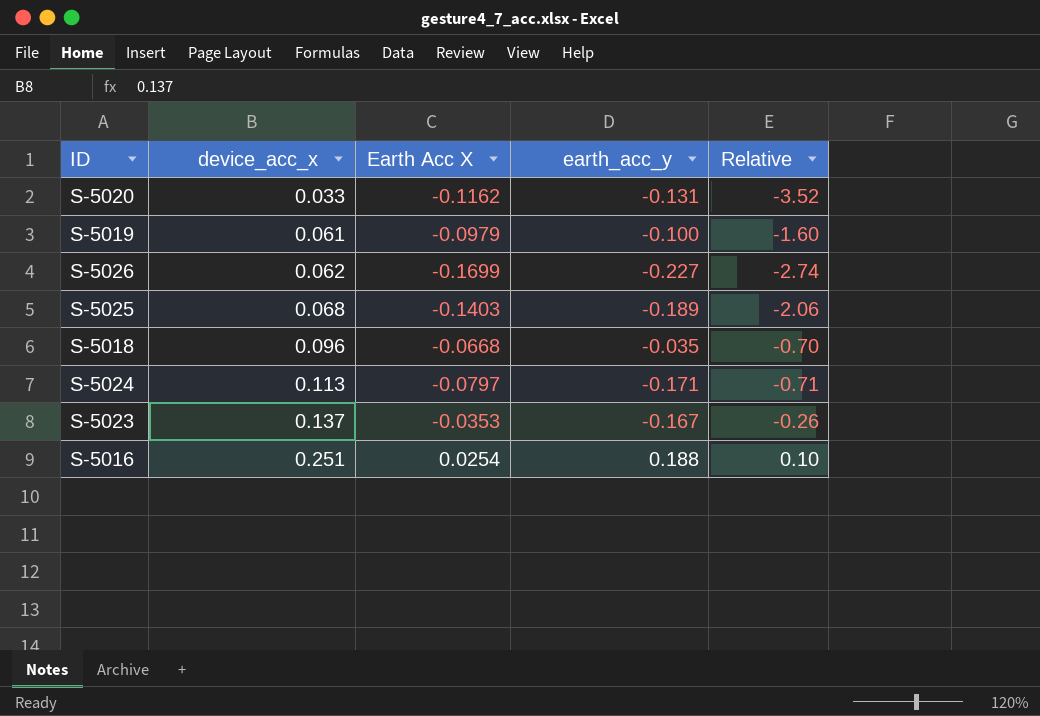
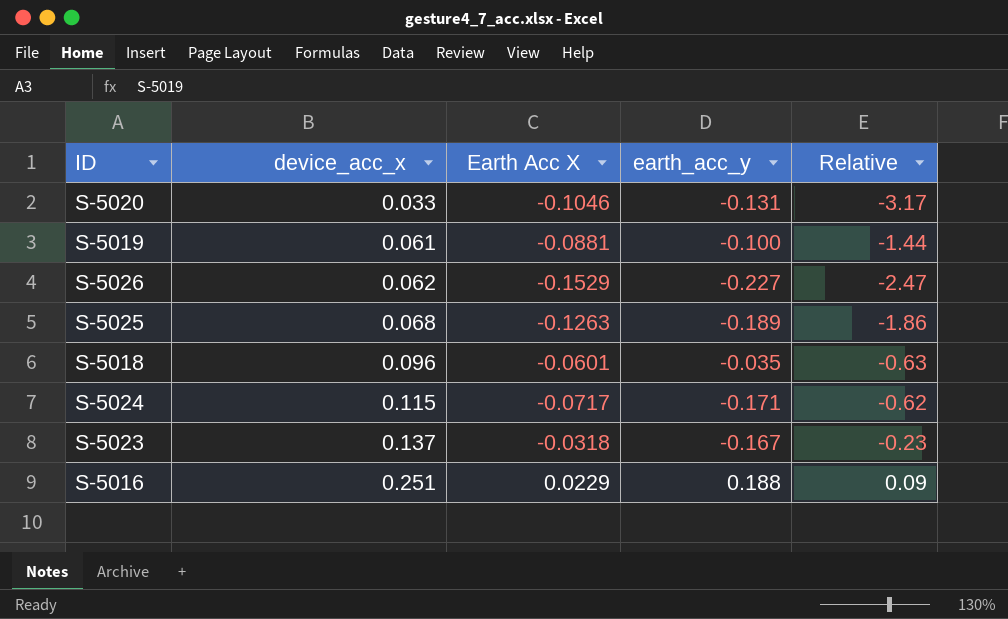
S-5020 | Earth Acc X: -0.1162 -> -0.1046
S-5020 | Relative: -3.52 -> -3.17
S-5019 | Earth Acc X: -0.0979 -> -0.0881
S-5019 | Relative: -1.60 -> -1.44
S-5026 | Earth Acc X: -0.1699 -> -0.1529
S-5026 | Relative: -2.74 -> -2.47
S-5025 | Earth Acc X: -0.1403 -> -0.1263
S-5025 | Relative: -2.06 -> -1.86
S-5018 | Earth Acc X: -0.0668 -> -0.0601
S-5018 | Relative: -0.70 -> -0.63
S-5024 | device_acc_x: 0.113 -> 0.115
S-5024 | Earth Acc X: -0.0797 -> -0.0717
S-5024 | Relative: -0.71 -> -0.62
S-5023 | Earth Acc X: -0.0353 -> -0.0318
S-5023 | Relative: -0.26 -> -0.23
S-5016 | Earth Acc X: 0.0254 -> 0.0229
S-5016 | Relative: 0.10 -> 0.09

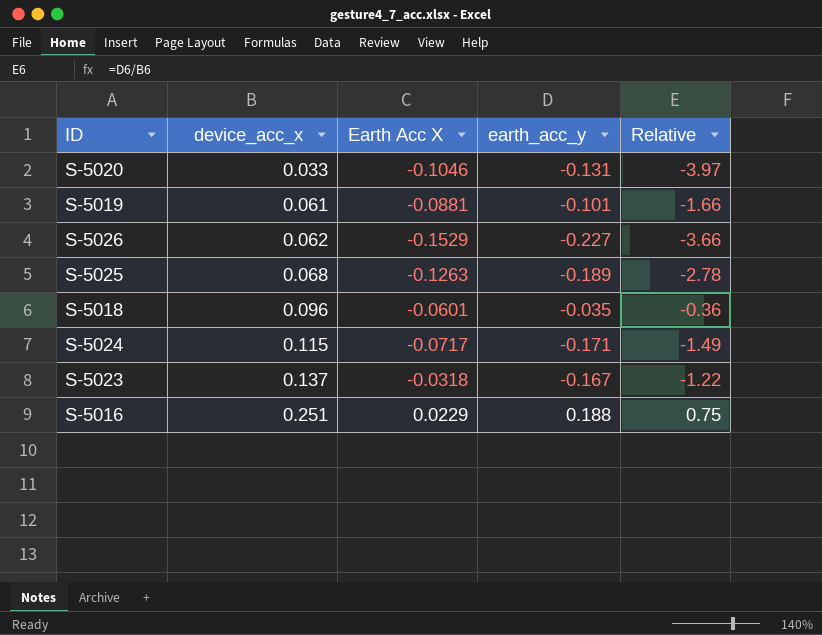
column Relative | formula: [Earth Acc X] / [device_acc_x] -> [earth_acc_y] / [device_acc_x]
S-5019 | earth_acc_y: -0.100 -> -0.101

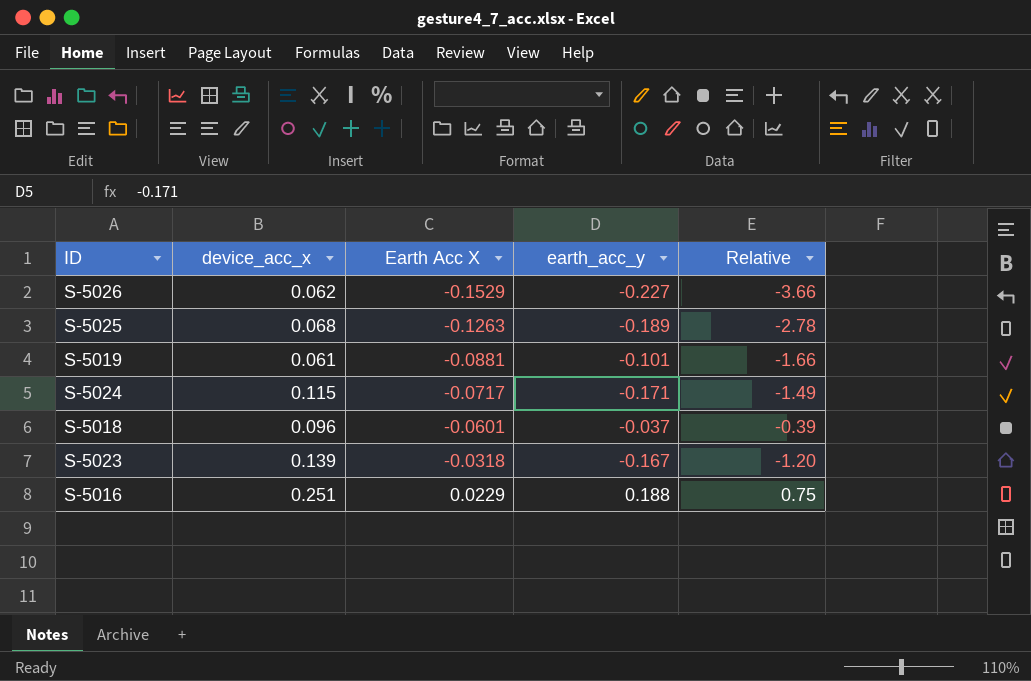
row order: device_acc_x ascending -> Earth Acc X ascending
row S-5020: 0.033 | -0.1046 | -0.131 | -3.97 -> none
S-5018 | earth_acc_y: -0.035 -> -0.037
S-5018 | Relative: -0.36 -> -0.39
S-5023 | device_acc_x: 0.137 -> 0.139
S-5023 | Relative: -1.22 -> -1.20

